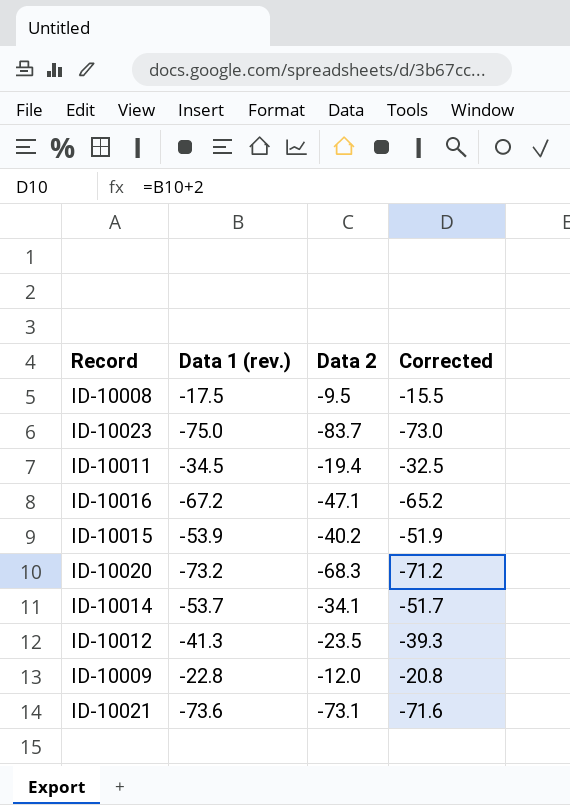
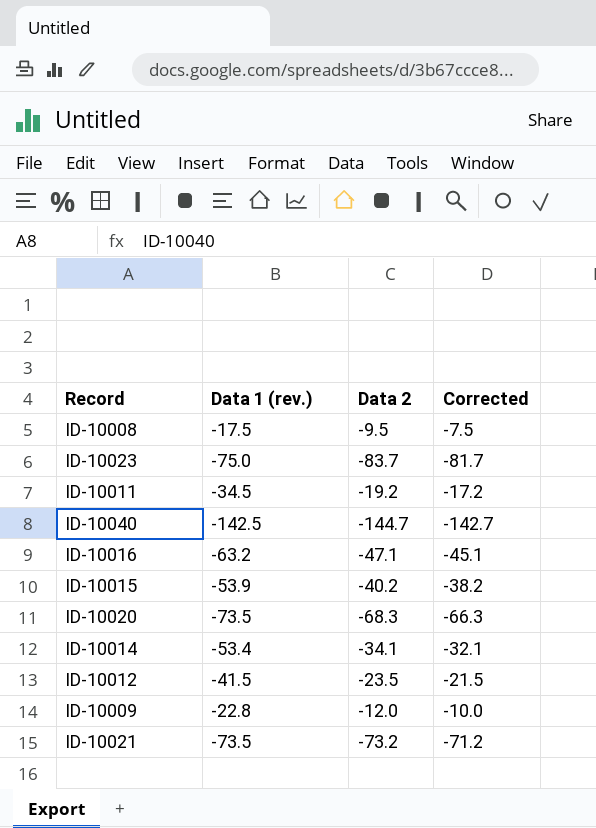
column Corrected | formula: [Data 1 (rev.)] + 2 -> [Data 2] + 2
ID-10011 | Data 2: -19.4 -> -19.2
row ID-10040: none -> -142.5 | -144.7 | -142.7
ID-10016 | Data 1 (rev.): -67.2 -> -63.2
ID-10020 | Data 1 (rev.): -73.2 -> -73.5
ID-10014 | Data 1 (rev.): -53.7 -> -53.4
ID-10012 | Data 1 (rev.): -41.3 -> -41.5
ID-10021 | Data 1 (rev.): -73.6 -> -73.5
ID-10021 | Data 2: -73.1 -> -73.2

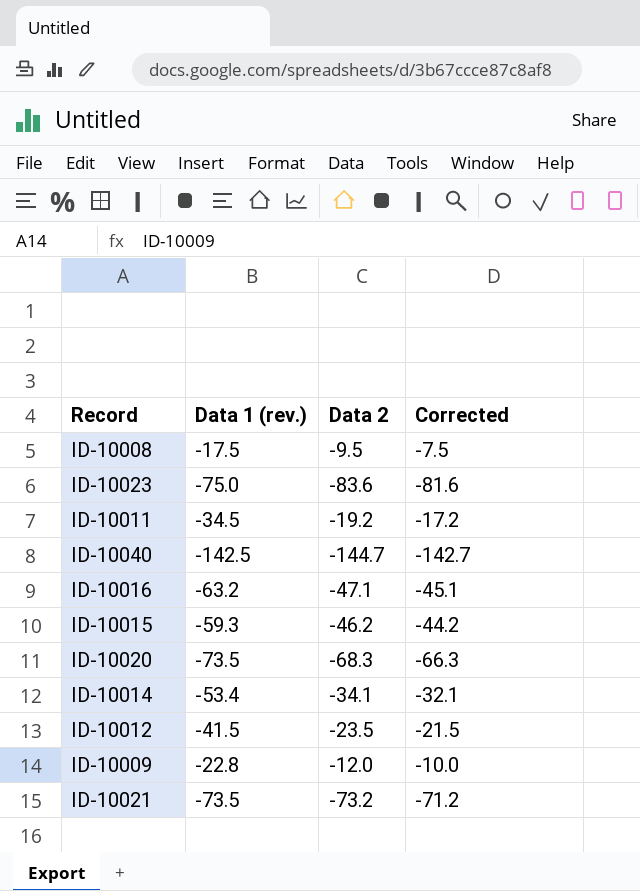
ID-10023 | Data 2: -83.7 -> -83.6
ID-10023 | Corrected: -81.7 -> -81.6
ID-10015 | Data 1 (rev.): -53.9 -> -59.3
ID-10015 | Data 2: -40.2 -> -46.2
ID-10015 | Corrected: -38.2 -> -44.2

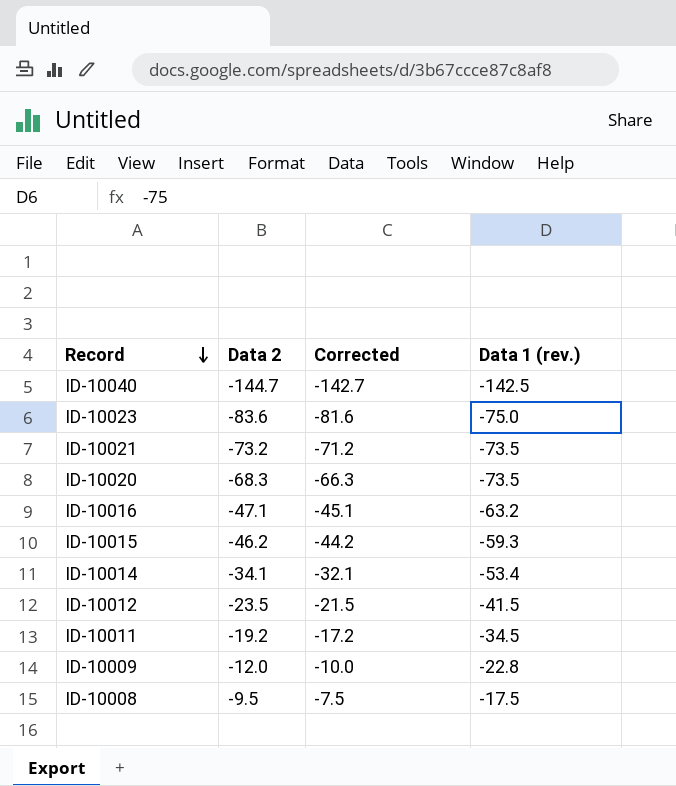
row order: none -> Record descending
column Data 1 (rev.) | position: 2 -> 4

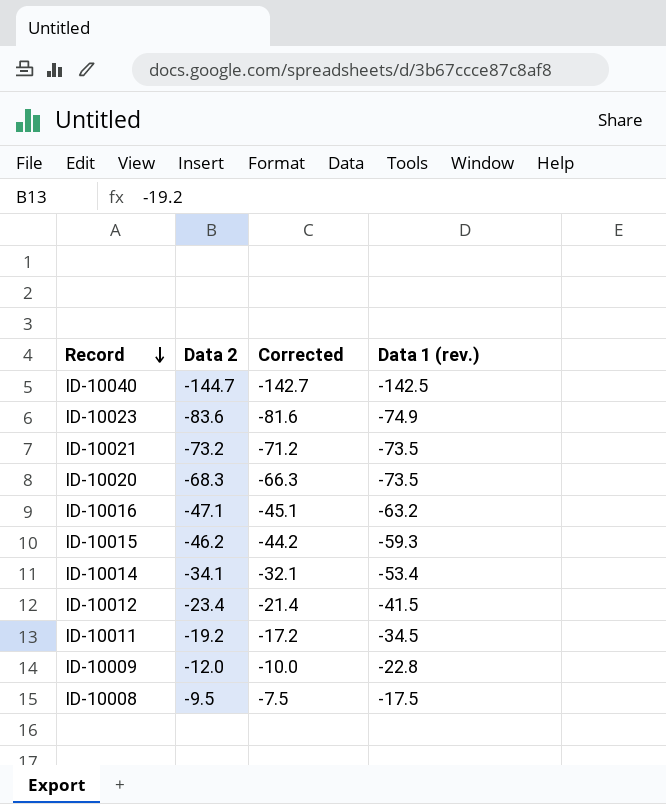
ID-10023 | Data 1 (rev.): -75.0 -> -74.9
ID-10012 | Data 2: -23.5 -> -23.4
ID-10012 | Corrected: -21.5 -> -21.4

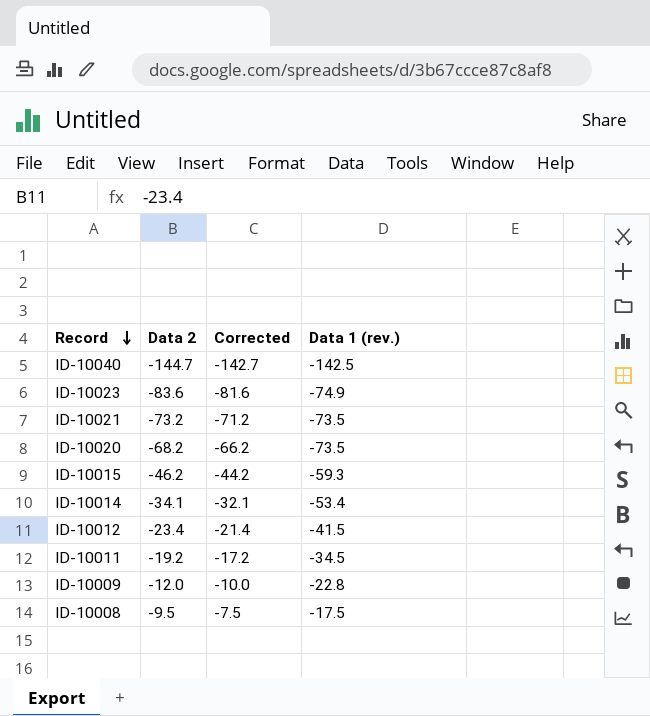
row ID-10016: -47.1 | -45.1 | -63.2 -> none
ID-10020 | Data 2: -68.3 -> -68.2
ID-10020 | Corrected: -66.3 -> -66.2

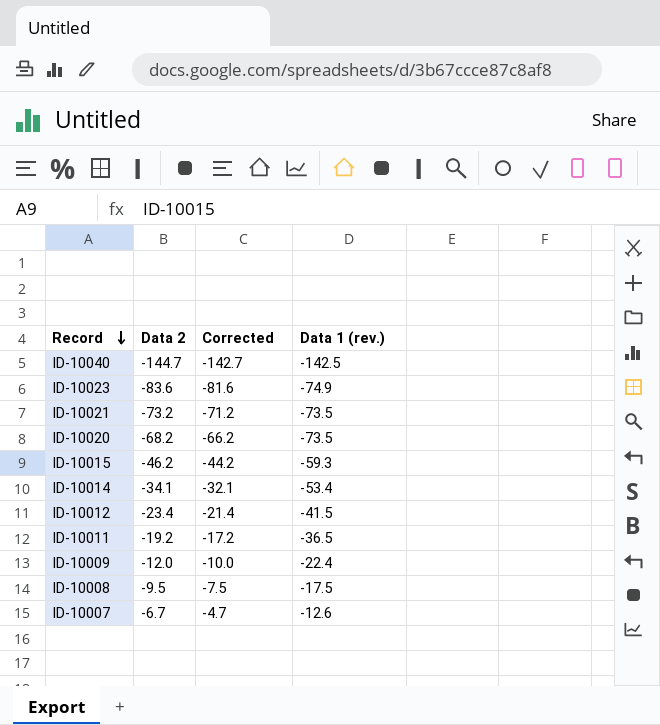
ID-10011 | Data 1 (rev.): -34.5 -> -36.5
ID-10009 | Data 1 (rev.): -22.8 -> -22.4
row ID-10007: none -> -6.7 | -4.7 | -12.6

